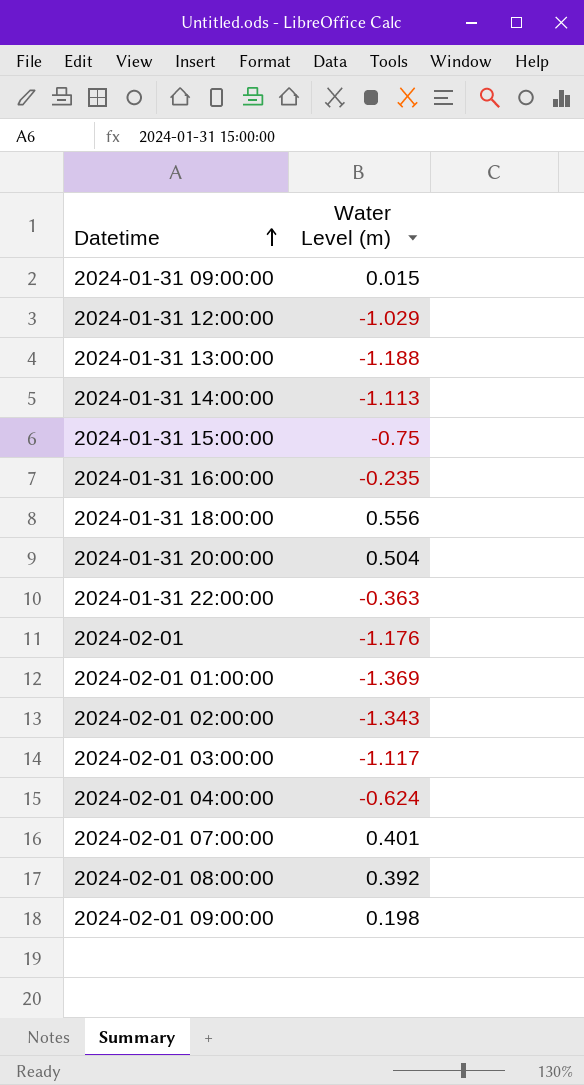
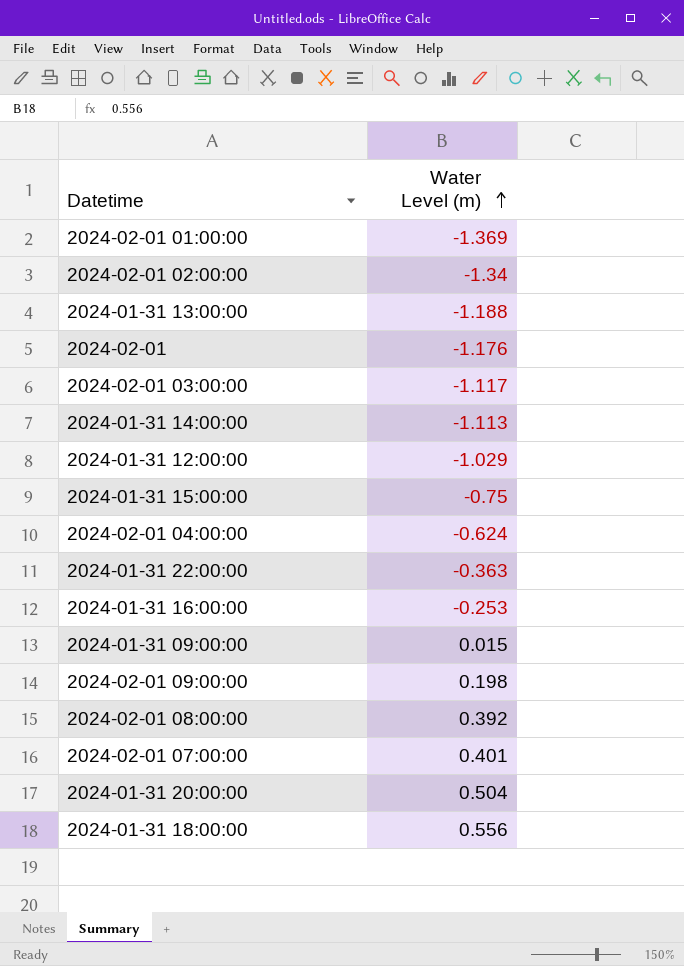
row order: Datetime ascending -> Water Level (m) ascending
2024-02-01 02:00:00 | Water Level (m): -1.343 -> -1.34
2024-01-31 16:00:00 | Water Level (m): -0.235 -> -0.253

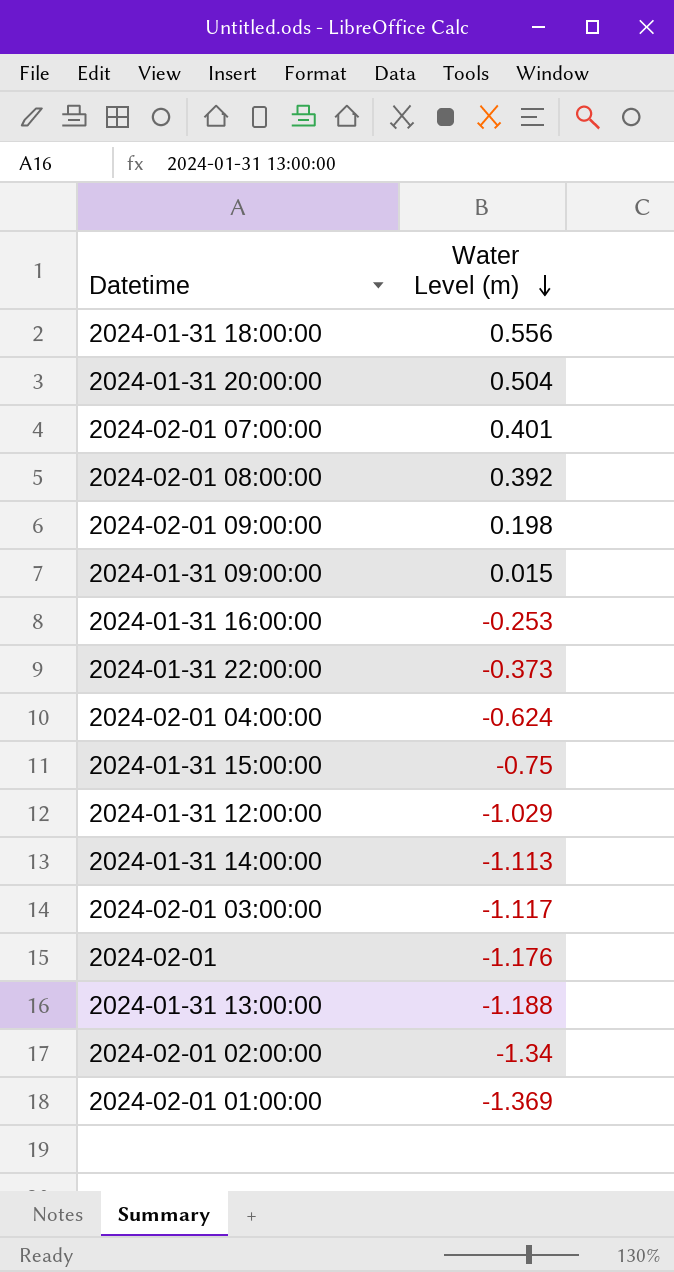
row order: Water Level (m) ascending -> Water Level (m) descending
2024-01-31 22:00:00 | Water Level (m): -0.363 -> -0.373

